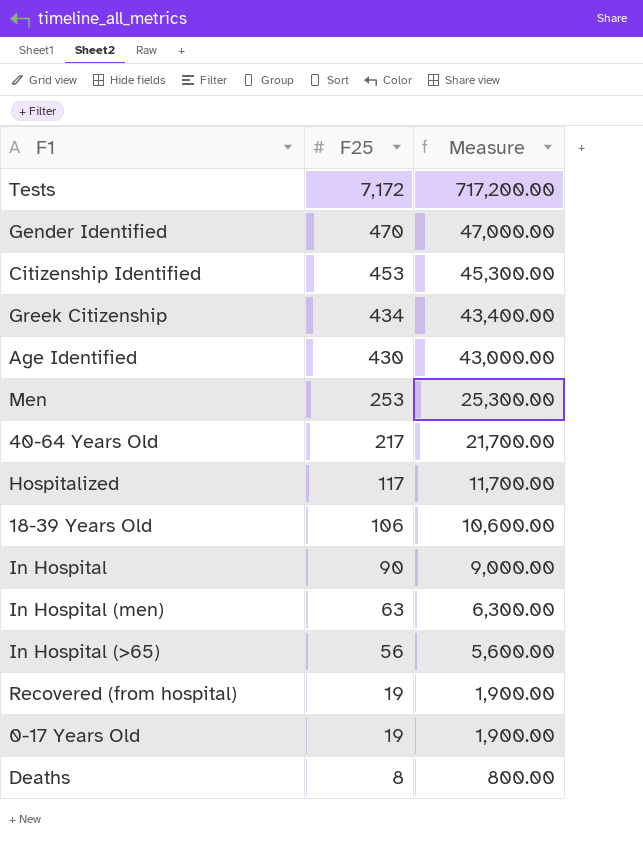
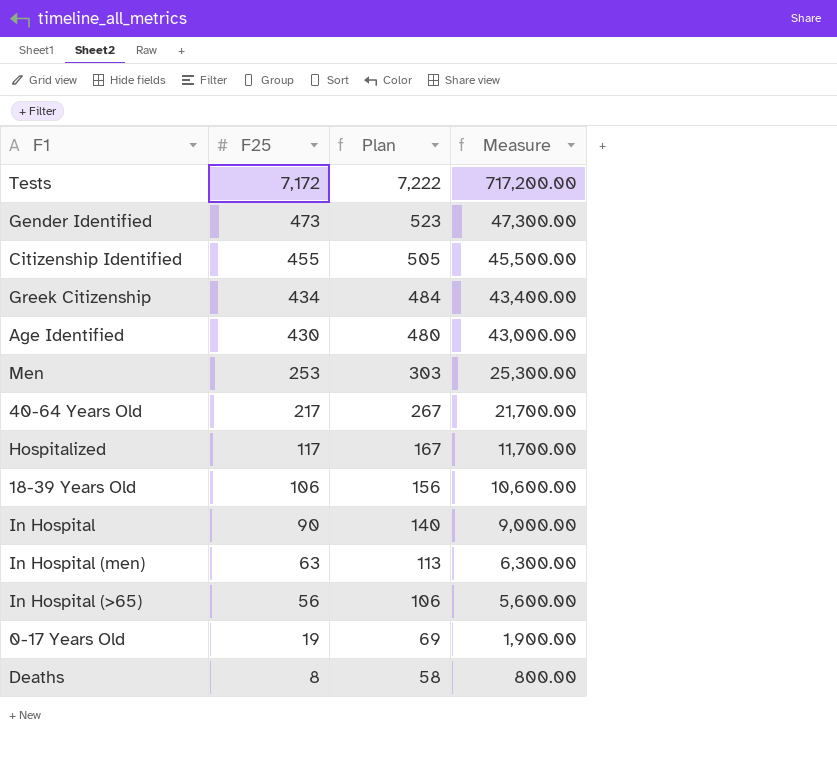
column Plan | formula: none -> [F25] + 50
row Recovered (from hospital): 19 | 1,900.00 -> none
Gender Identified | F25: 470 -> 473
Gender Identified | Measure: 47,000.00 -> 47,300.00
Citizenship Identified | F25: 453 -> 455
Citizenship Identified | Measure: 45,300.00 -> 45,500.00

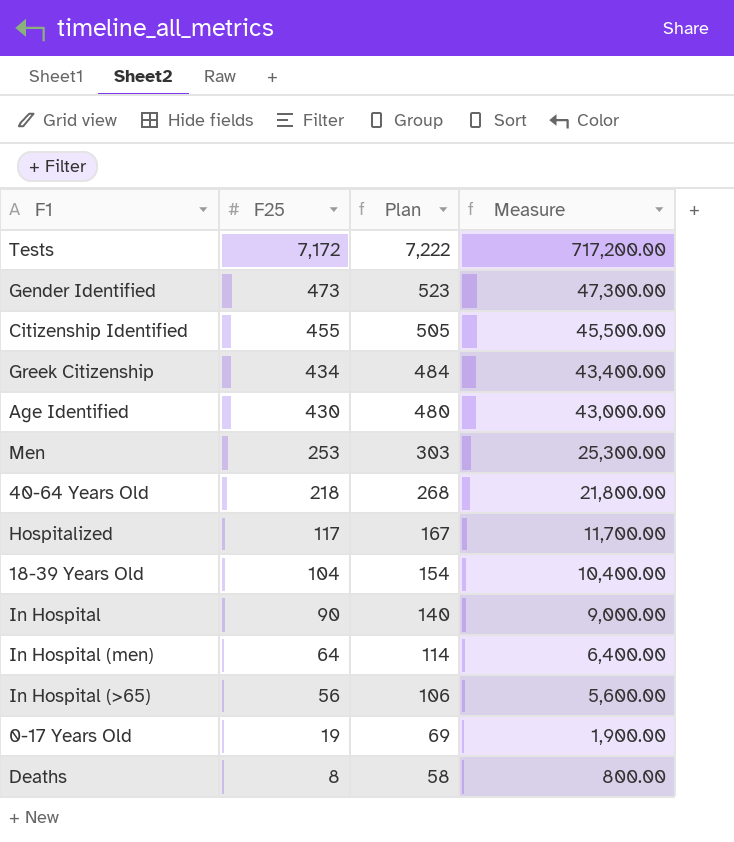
40-64 Years Old | F25: 217 -> 218
40-64 Years Old | Plan: 267 -> 268
40-64 Years Old | Measure: 21,700.00 -> 21,800.00
18-39 Years Old | F25: 106 -> 104
18-39 Years Old | Plan: 156 -> 154
18-39 Years Old | Measure: 10,600.00 -> 10,400.00
In Hospital (men) | F25: 63 -> 64
In Hospital (men) | Plan: 113 -> 114
In Hospital (men) | Measure: 6,300.00 -> 6,400.00

